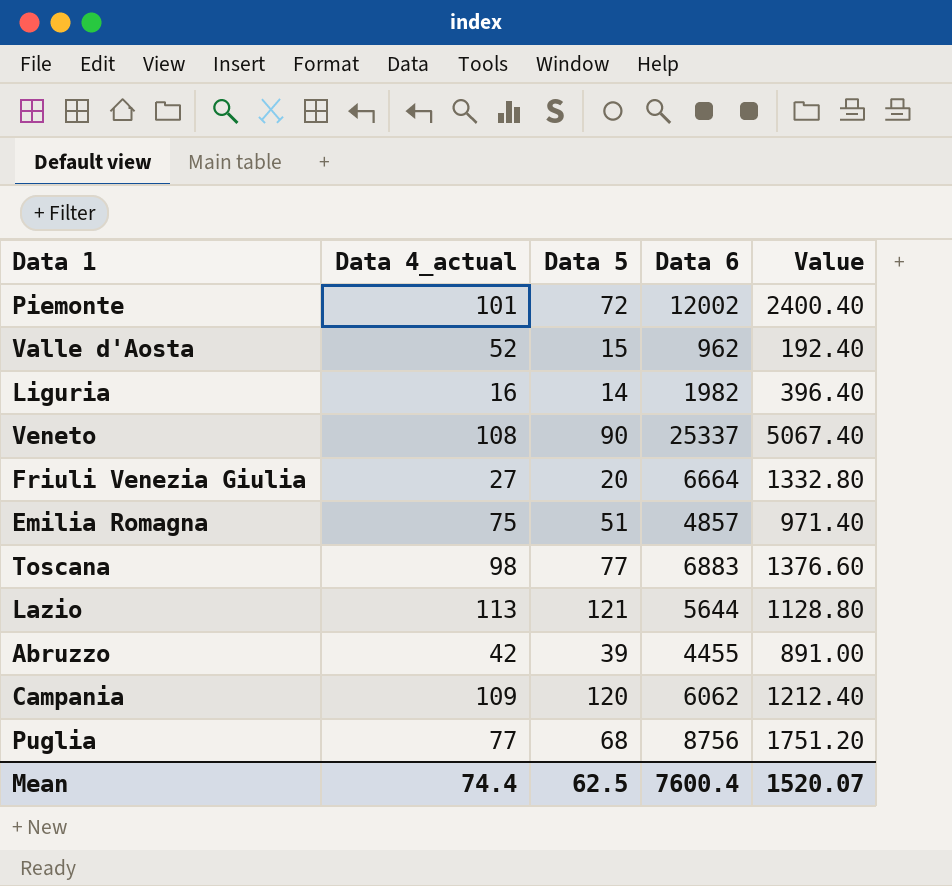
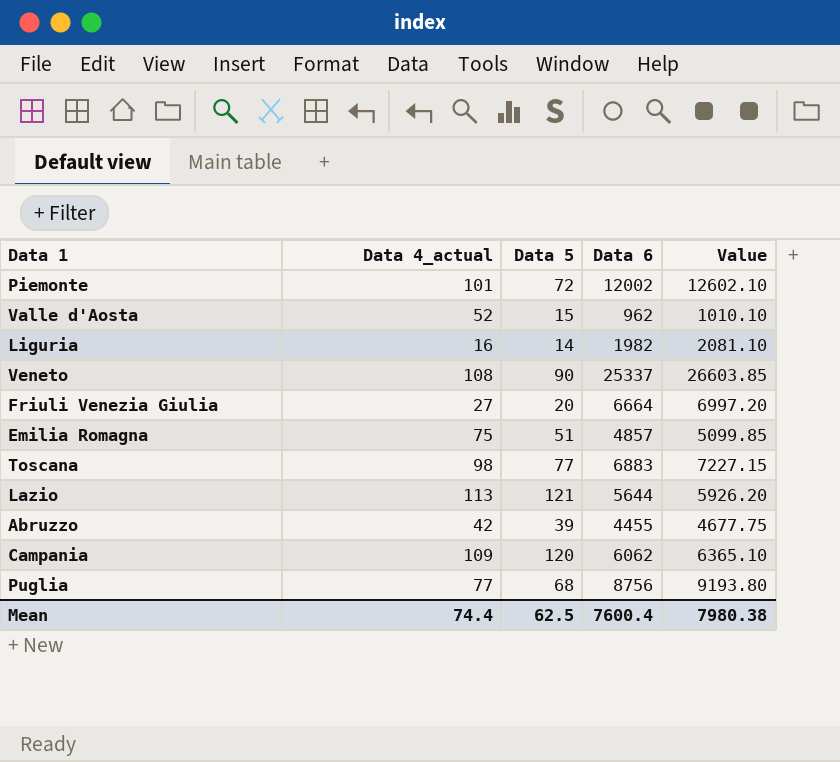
column Value | formula: [Data 6] * 0.2 -> [Data 6] * 1.05
Mean | Value: 1520.07 -> 7980.38

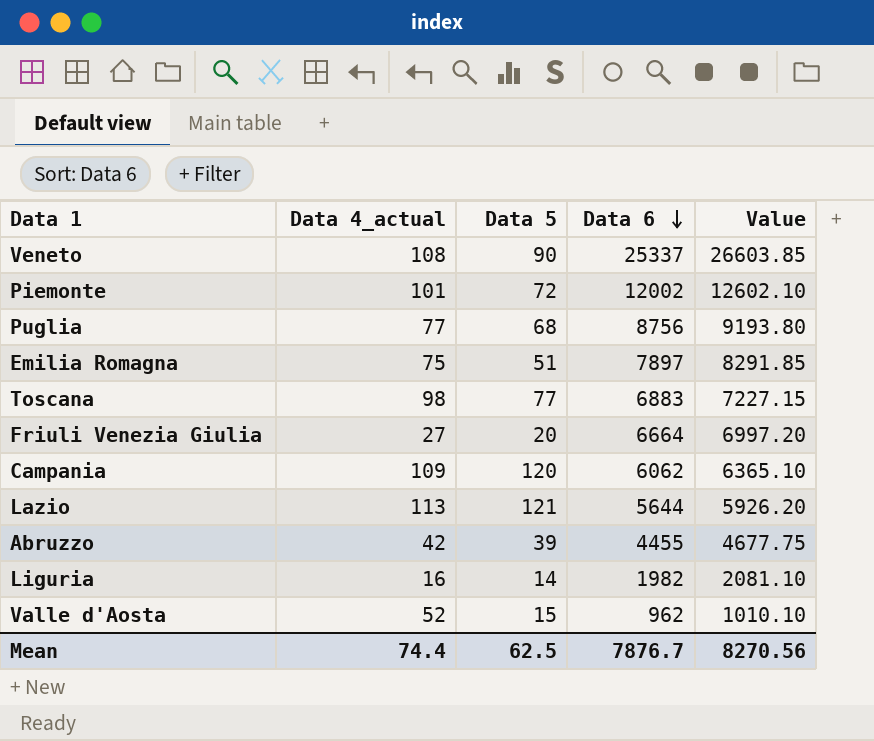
row order: none -> Data 6 descending
Emilia Romagna | Data 6: 4857 -> 7897
Emilia Romagna | Value: 5099.85 -> 8291.85
Mean | Data 6: 7600.4 -> 7876.7
Mean | Value: 7980.38 -> 8270.56

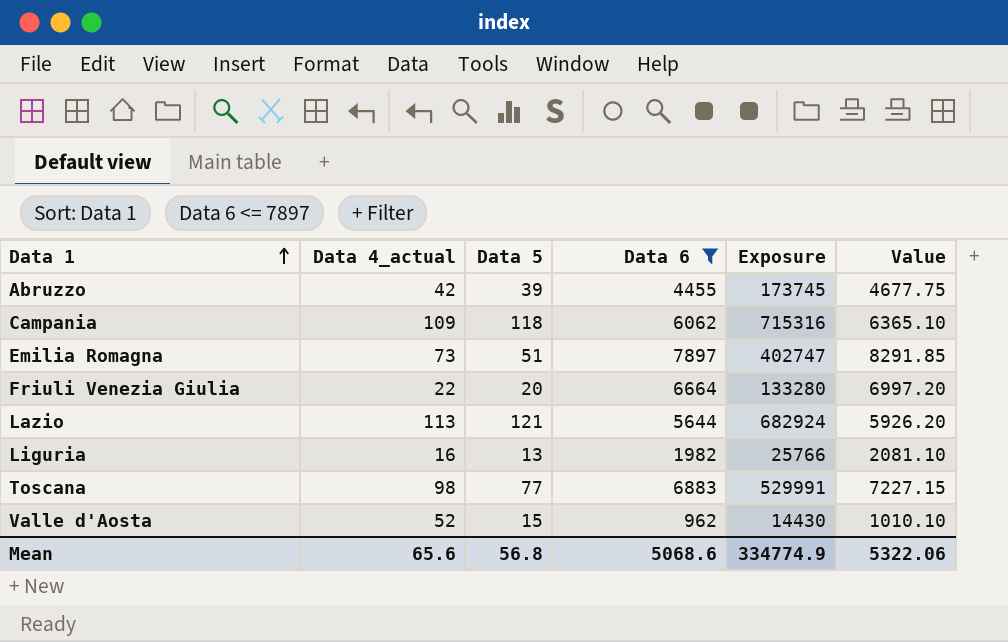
filter: none -> Data 6 <= 7897
row order: Data 6 descending -> Data 1 ascending
column Exposure | formula: none -> [Data 5] * [Data 6]
Campania | Data 5: 120 -> 118
Emilia Romagna | Data 4_actual: 75 -> 73
Friuli Venezia Giulia | Data 4_actual: 27 -> 22
Liguria | Data 5: 14 -> 13
Mean | Data 4_actual: 74.4 -> 65.6
Mean | Data 5: 62.5 -> 56.8
Mean | Data 6: 7876.7 -> 5068.6
Mean | Value: 8270.56 -> 5322.06

